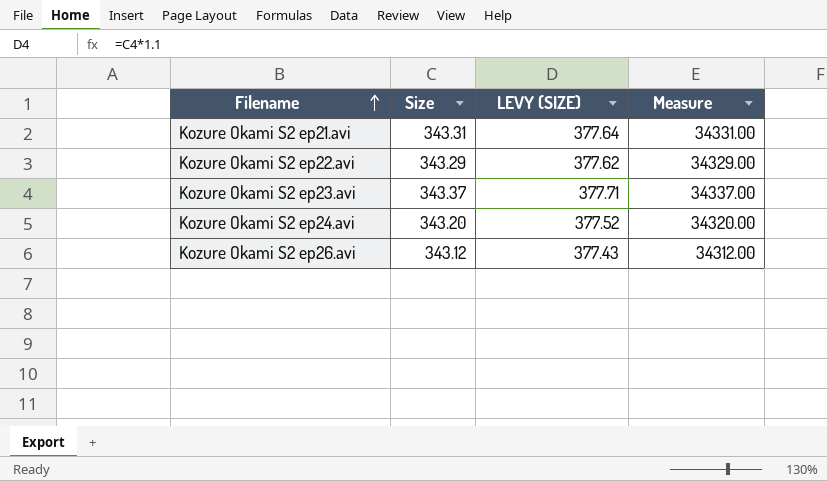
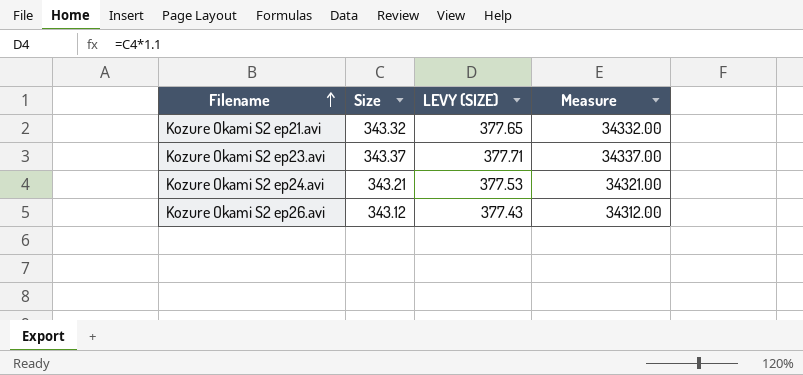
row Kozure Okami S2 ep22.avi: 343.29 | 377.62 | 34329.00 -> none
Kozure Okami S2 ep21.avi | Size: 343.31 -> 343.32
Kozure Okami S2 ep21.avi | LEVY (SIZE): 377.64 -> 377.65
Kozure Okami S2 ep21.avi | Measure: 34331.00 -> 34332.00
Kozure Okami S2 ep24.avi | Size: 343.20 -> 343.21
Kozure Okami S2 ep24.avi | LEVY (SIZE): 377.52 -> 377.53
Kozure Okami S2 ep24.avi | Measure: 34320.00 -> 34321.00

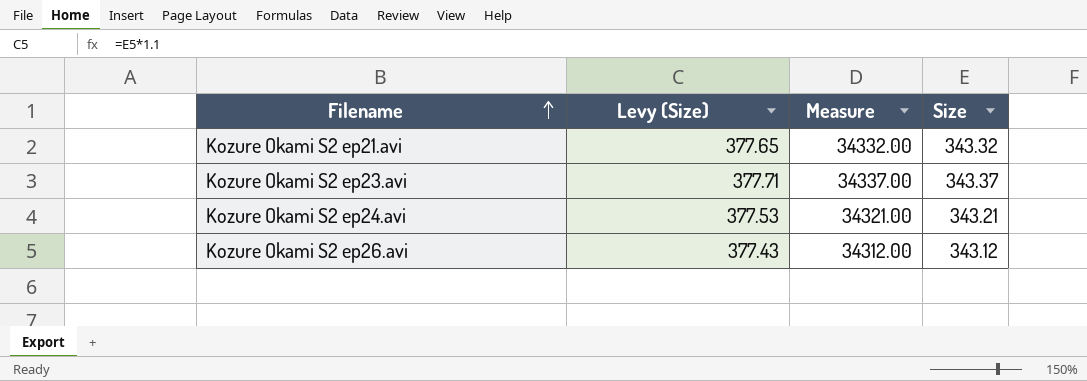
column name: LEVY (SIZE) -> Levy (Size)
column Size | position: 2 -> 4

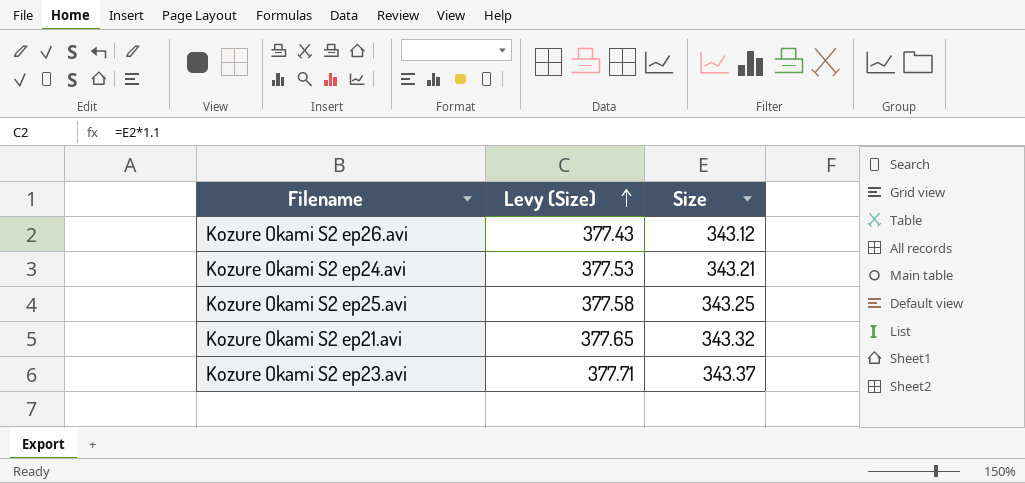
row order: Filename ascending -> Levy (Size) ascending
column Measure | formula: [Size] * 100 -> none
row Kozure Okami S2 ep25.avi: none -> 377.58 | 343.25

